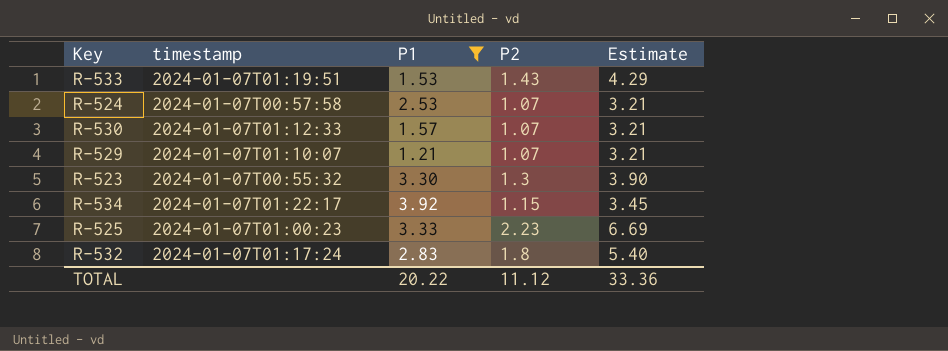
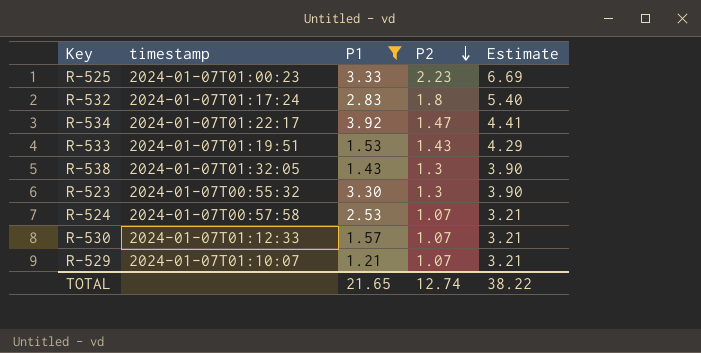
row order: none -> P2 descending
R-534 | P2: 1.15 -> 1.47
R-534 | Estimate: 3.45 -> 4.41
row R-538: none -> 2024-01-07T01:32:05 | 1.43 | 1.3 | 3.90
TOTAL | P1: 20.22 -> 21.65
TOTAL | P2: 11.12 -> 12.74
TOTAL | Estimate: 33.36 -> 38.22

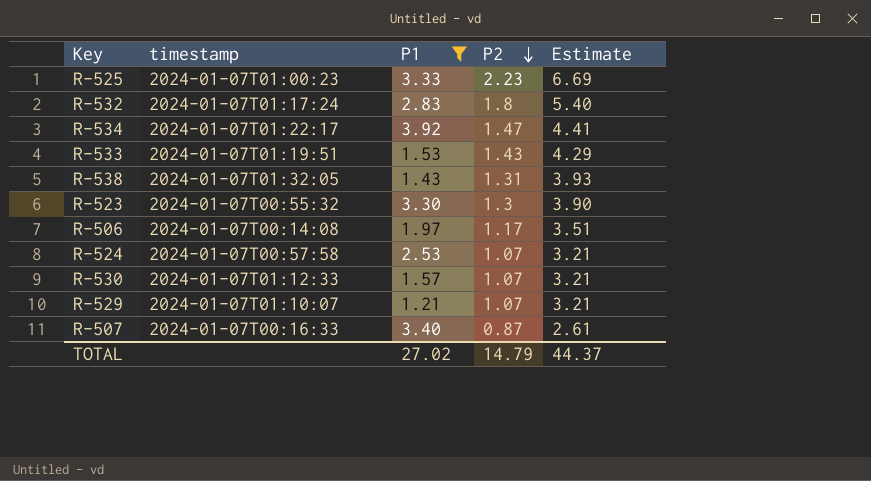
R-538 | P2: 1.3 -> 1.31
R-538 | Estimate: 3.90 -> 3.93
row R-506: none -> 2024-01-07T00:14:08 | 1.97 | 1.17 | 3.51
row R-507: none -> 2024-01-07T00:16:33 | 3.40 | 0.87 | 2.61
TOTAL | P1: 21.65 -> 27.02
TOTAL | P2: 12.74 -> 14.79
TOTAL | Estimate: 38.22 -> 44.37

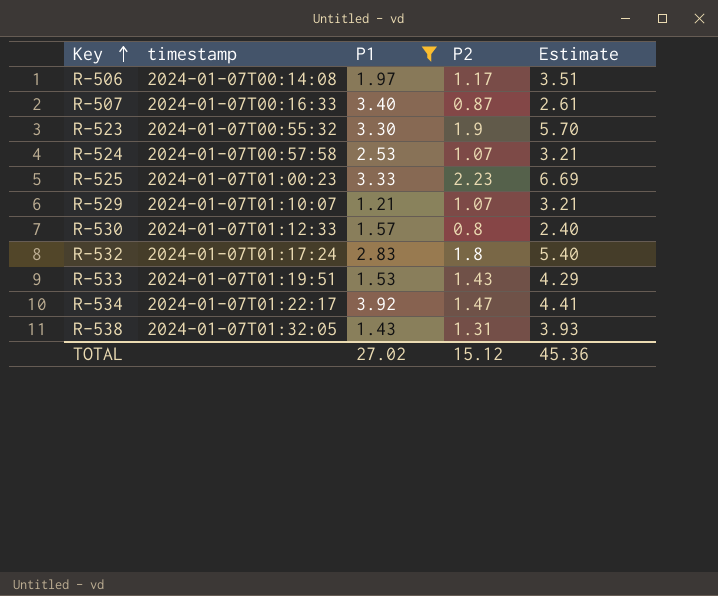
row order: P2 descending -> Key ascending
R-523 | P2: 1.3 -> 1.9
R-523 | Estimate: 3.90 -> 5.70
R-530 | P2: 1.07 -> 0.8
R-530 | Estimate: 3.21 -> 2.40
TOTAL | P2: 14.79 -> 15.12
TOTAL | Estimate: 44.37 -> 45.36

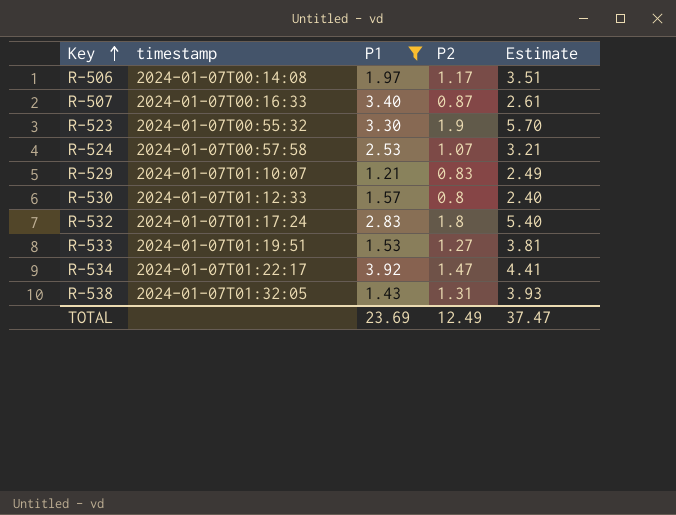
row R-525: 2024-01-07T01:00:23 | 3.33 | 2.23 | 6.69 -> none
R-529 | P2: 1.07 -> 0.83
R-529 | Estimate: 3.21 -> 2.49
R-533 | P2: 1.43 -> 1.27
R-533 | Estimate: 4.29 -> 3.81
TOTAL | P1: 27.02 -> 23.69
TOTAL | P2: 15.12 -> 12.49
TOTAL | Estimate: 45.36 -> 37.47

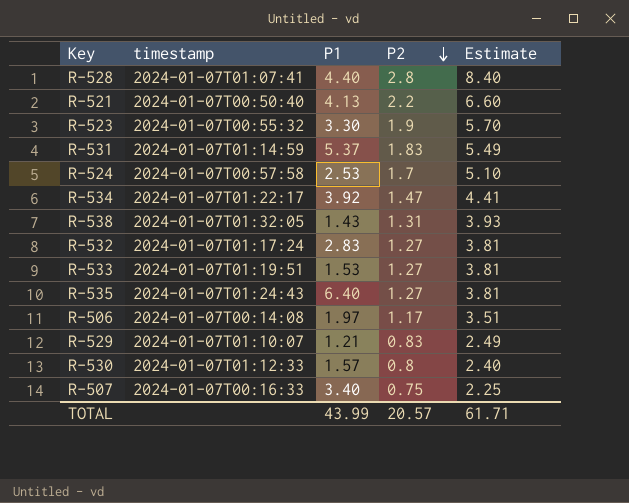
filter: P1 <= 3.92 -> none
row order: Key ascending -> P2 descending
R-524 | P2: 1.07 -> 1.7
R-524 | Estimate: 3.21 -> 5.10
R-532 | P2: 1.8 -> 1.27
R-532 | Estimate: 5.40 -> 3.81
R-507 | P2: 0.87 -> 0.75
R-507 | Estimate: 2.61 -> 2.25
TOTAL | P1: 23.69 -> 43.99
TOTAL | P2: 12.49 -> 20.57
TOTAL | Estimate: 37.47 -> 61.71

